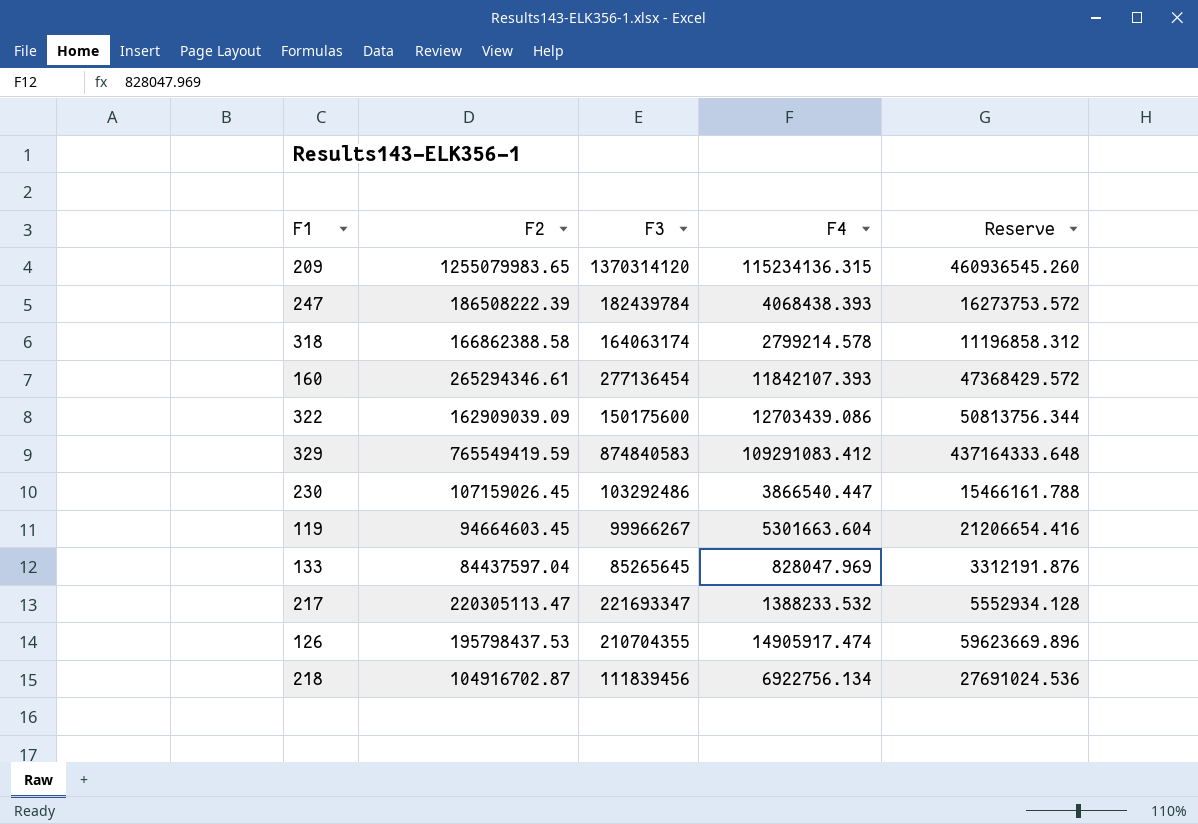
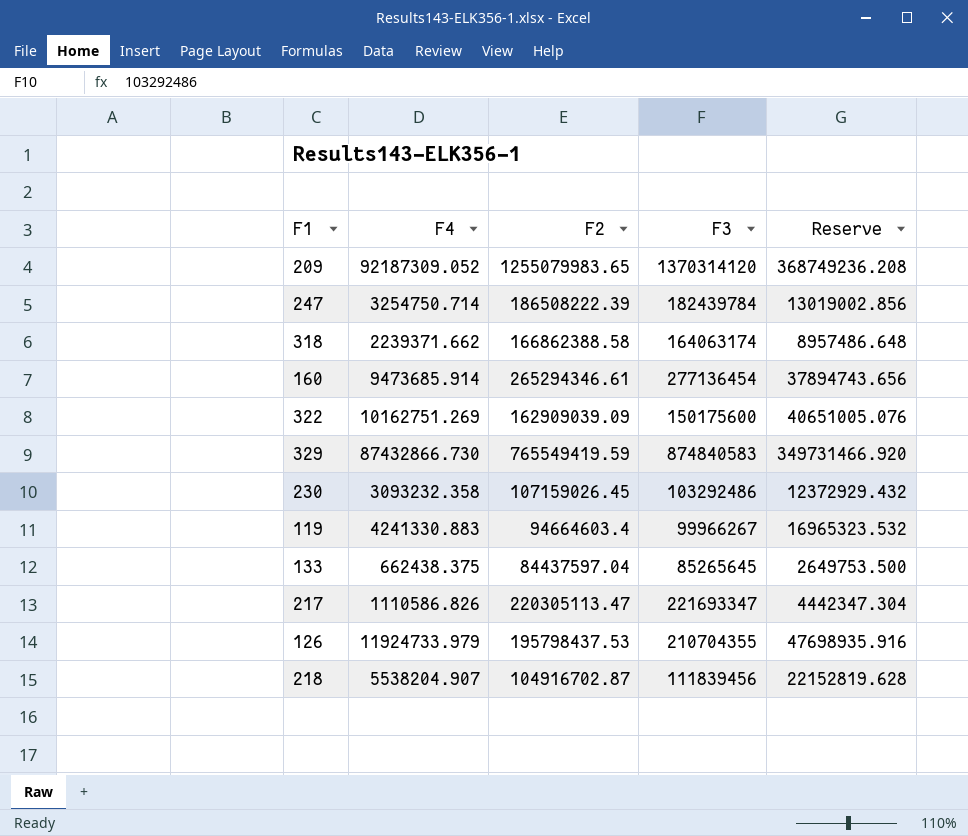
column F4 | position: 4 -> 2
209 | F4: 115234136.315 -> 92187309.052
209 | Reserve: 460936545.260 -> 368749236.208
247 | F4: 4068438.393 -> 3254750.714
247 | Reserve: 16273753.572 -> 13019002.856
318 | F4: 2799214.578 -> 2239371.662
318 | Reserve: 11196858.312 -> 8957486.648
160 | F4: 11842107.393 -> 9473685.914
160 | Reserve: 47368429.572 -> 37894743.656
322 | F4: 12703439.086 -> 10162751.269
322 | Reserve: 50813756.344 -> 40651005.076
329 | F4: 109291083.412 -> 87432866.730
329 | Reserve: 437164333.648 -> 349731466.920
230 | F4: 3866540.447 -> 3093232.358
230 | Reserve: 15466161.788 -> 12372929.432
119 | F4: 5301663.604 -> 4241330.883
119 | F2: 94664603.45 -> 94664603.4
119 | Reserve: 21206654.416 -> 16965323.532
133 | F4: 828047.969 -> 662438.375
133 | Reserve: 3312191.876 -> 2649753.500
217 | F4: 1388233.532 -> 1110586.826
217 | Reserve: 5552934.128 -> 4442347.304
126 | F4: 14905917.474 -> 11924733.979
126 | Reserve: 59623669.896 -> 47698935.916
218 | F4: 6922756.134 -> 5538204.907
218 | Reserve: 27691024.536 -> 22152819.628

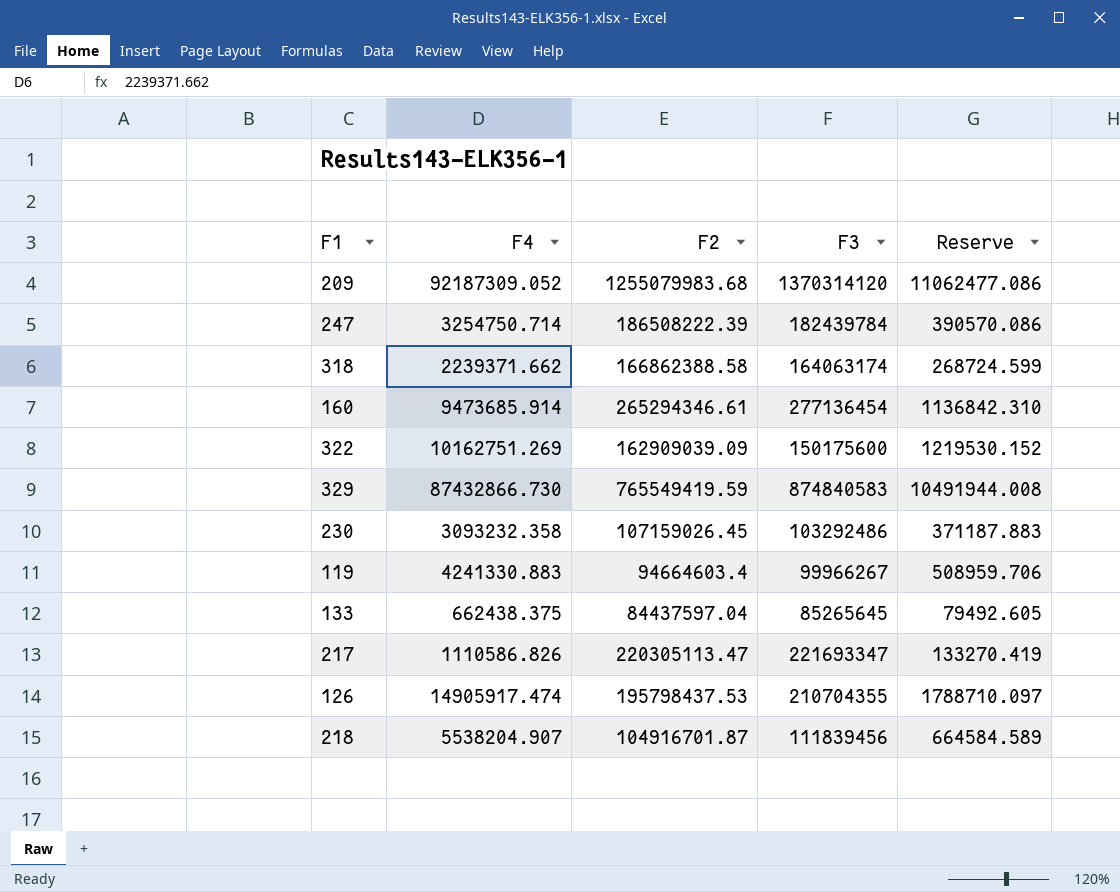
column Reserve | formula: [F4] * 4 -> [F4] * 0.12
209 | F2: 1255079983.65 -> 1255079983.68
126 | F4: 11924733.979 -> 14905917.474
218 | F2: 104916702.87 -> 104916701.87

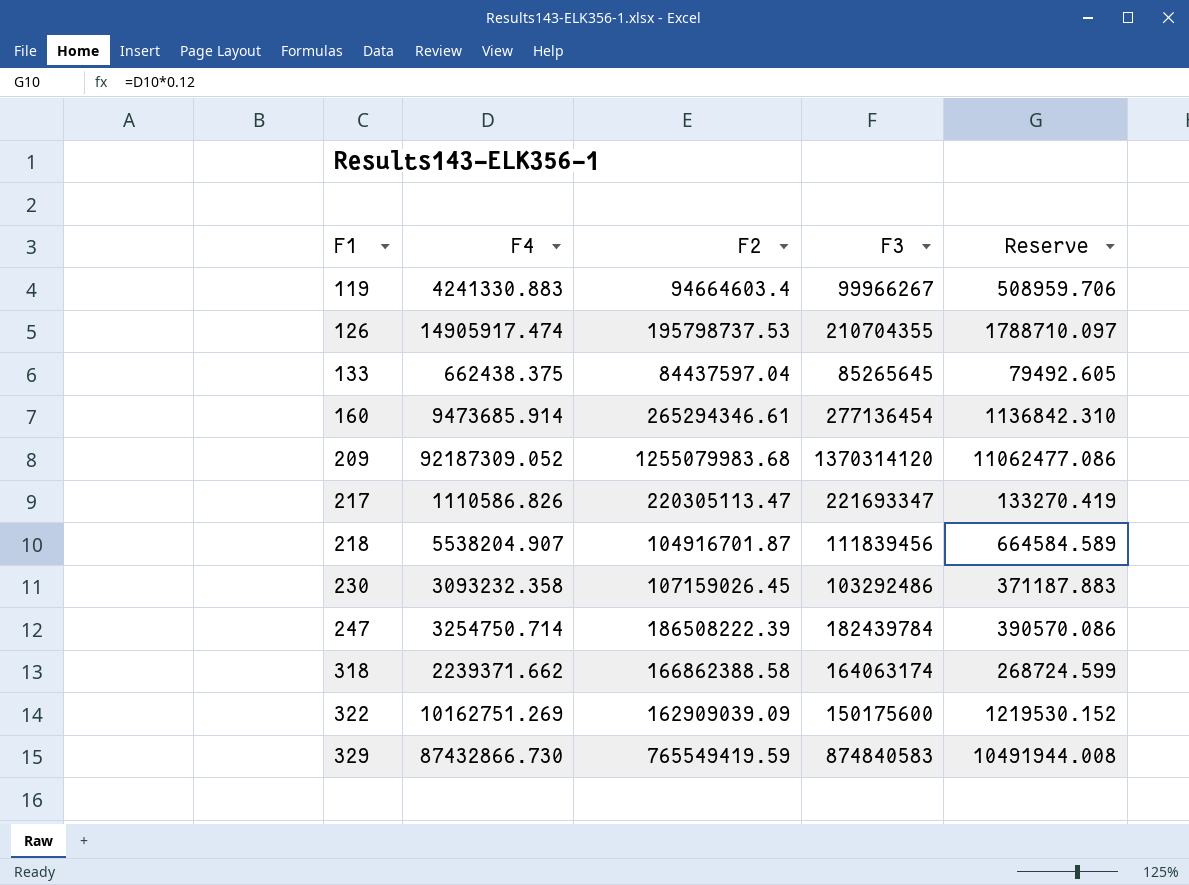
row order: none -> F1 ascending
126 | F2: 195798437.53 -> 195798737.53

